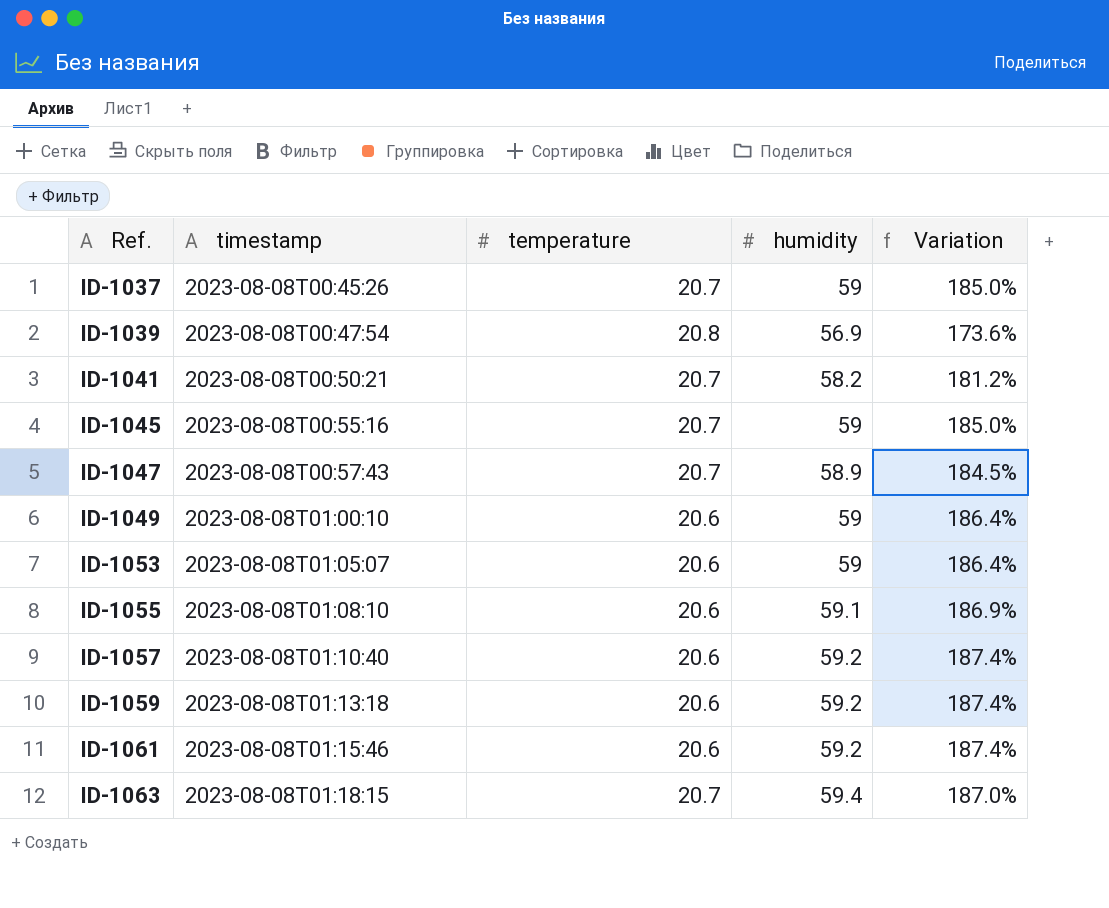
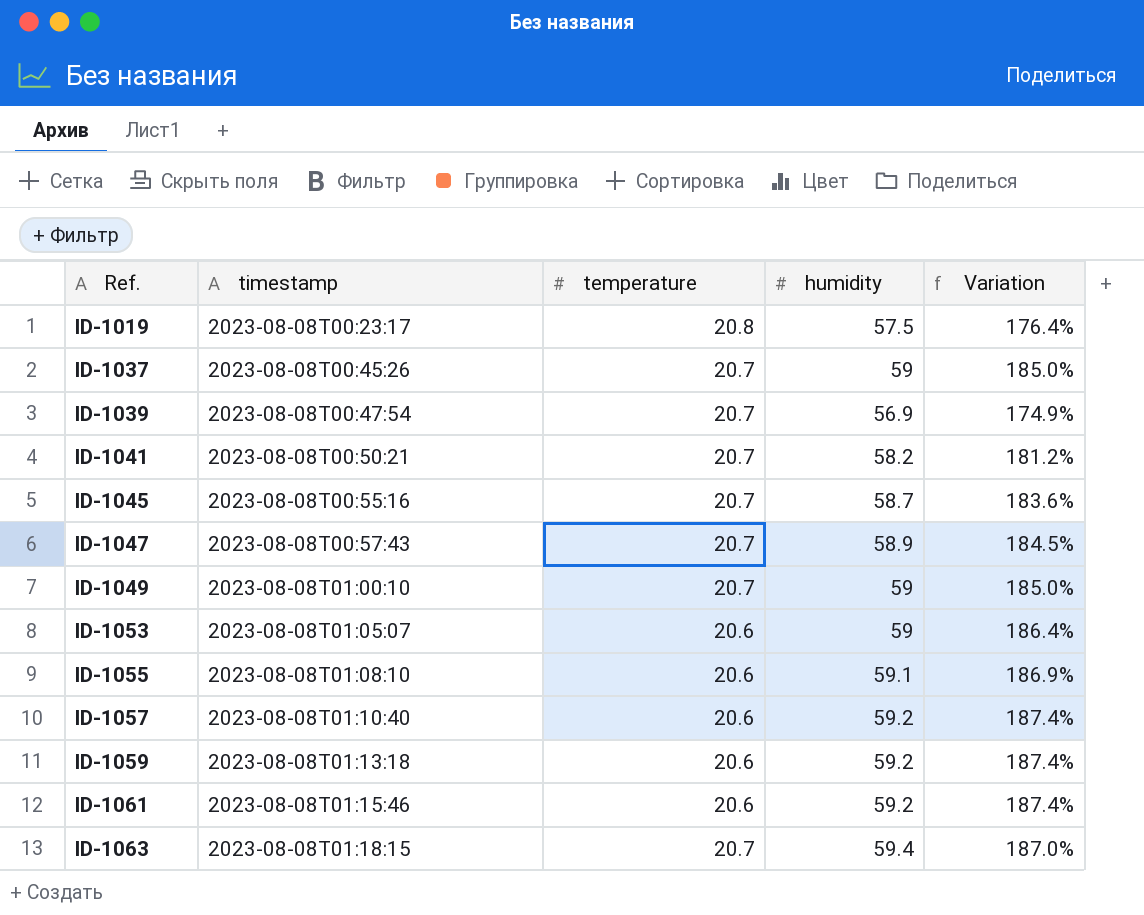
row ID-1019: none -> 2023-08-08T00:23:17 | 20.8 | 57.5 | 176.4%
ID-1039 | temperature: 20.8 -> 20.7
ID-1039 | Variation: 173.6% -> 174.9%
ID-1045 | humidity: 59 -> 58.7
ID-1045 | Variation: 185.0% -> 183.6%
ID-1049 | temperature: 20.6 -> 20.7
ID-1049 | Variation: 186.4% -> 185.0%

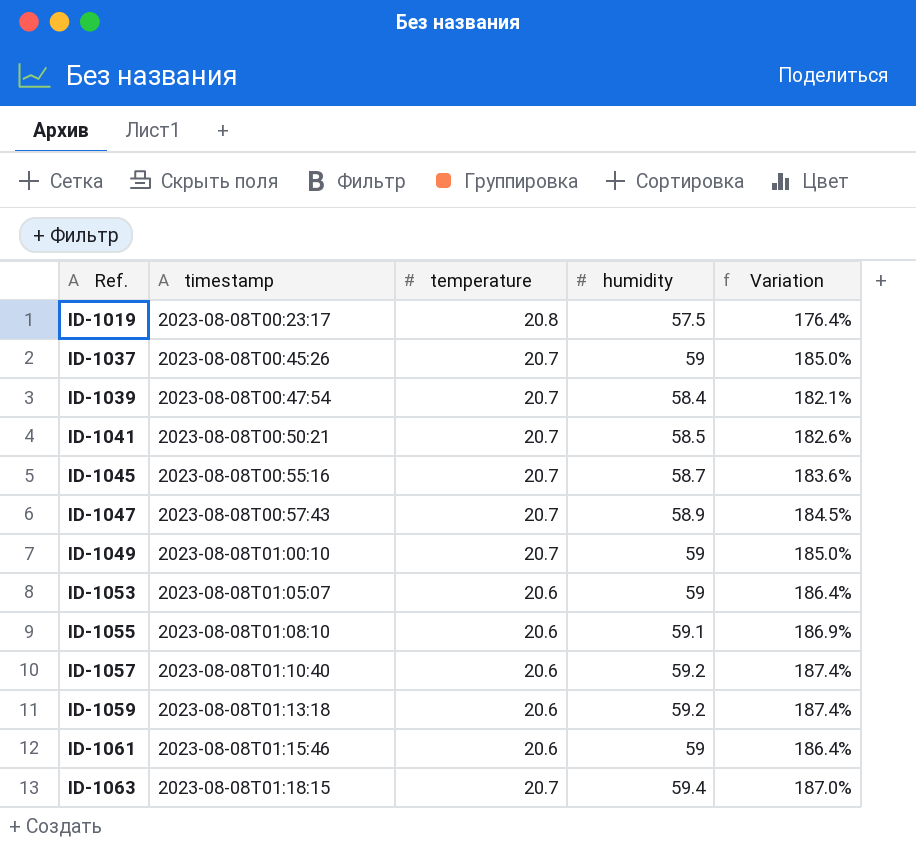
ID-1039 | humidity: 56.9 -> 58.4
ID-1039 | Variation: 174.9% -> 182.1%
ID-1041 | humidity: 58.2 -> 58.5
ID-1041 | Variation: 181.2% -> 182.6%
ID-1061 | humidity: 59.2 -> 59
ID-1061 | Variation: 187.4% -> 186.4%

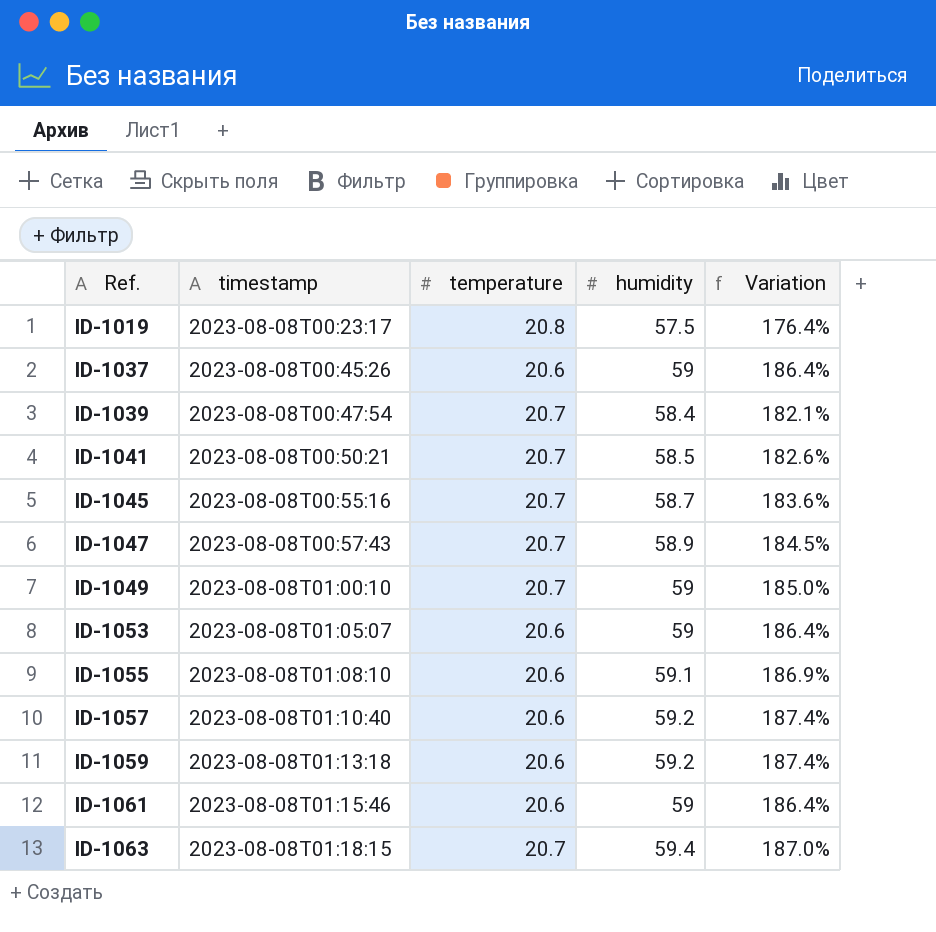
ID-1037 | temperature: 20.7 -> 20.6
ID-1037 | Variation: 185.0% -> 186.4%

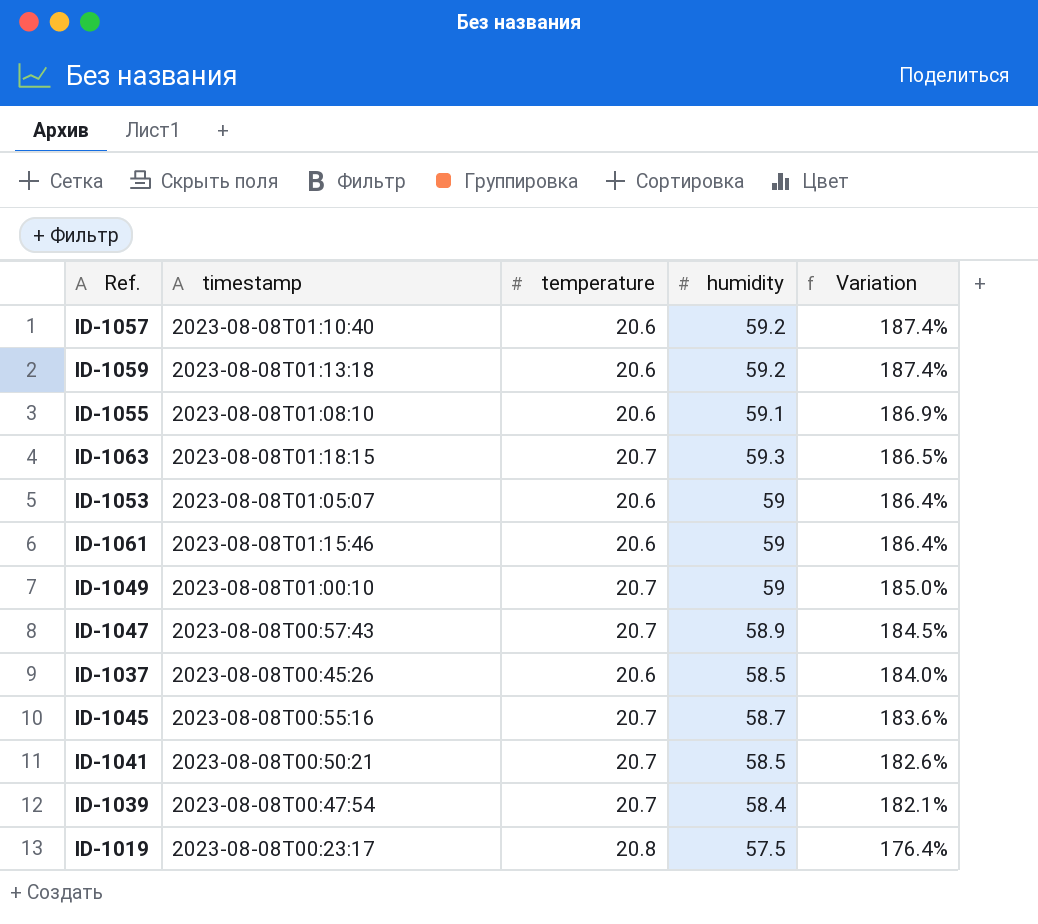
row order: Ref. ascending -> Variation descending
ID-1063 | humidity: 59.4 -> 59.3
ID-1063 | Variation: 187.0% -> 186.5%
ID-1037 | humidity: 59 -> 58.5
ID-1037 | Variation: 186.4% -> 184.0%

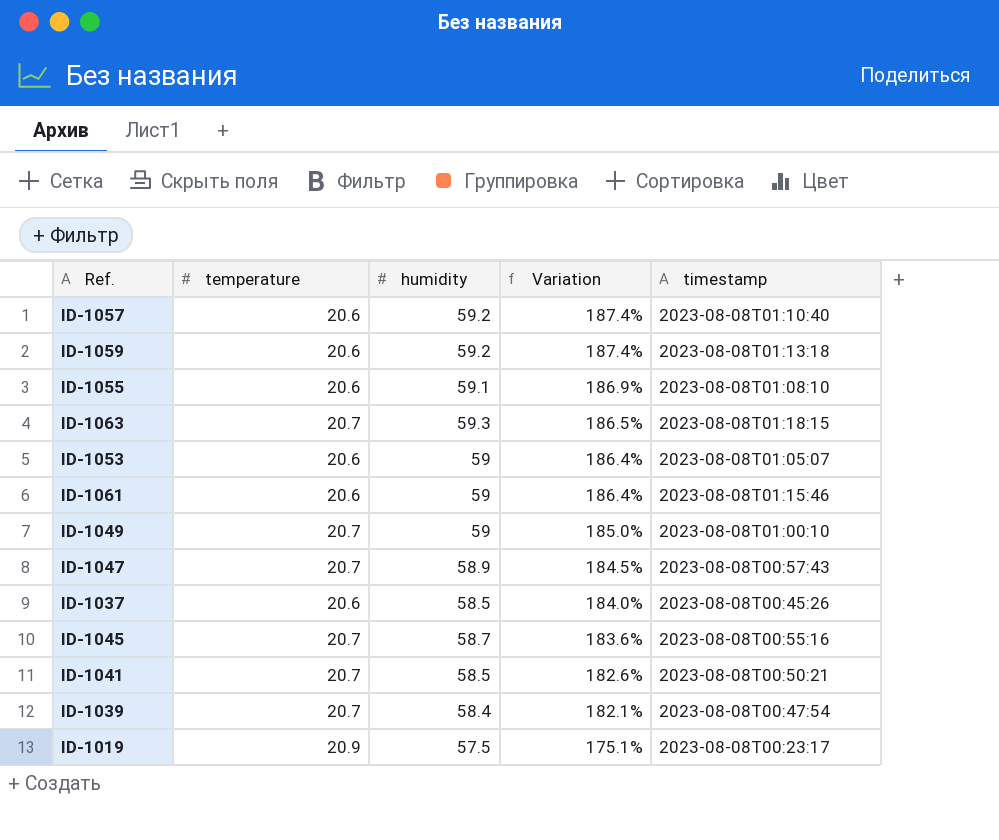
column timestamp | position: 2 -> 5
ID-1019 | temperature: 20.8 -> 20.9
ID-1019 | Variation: 176.4% -> 175.1%

